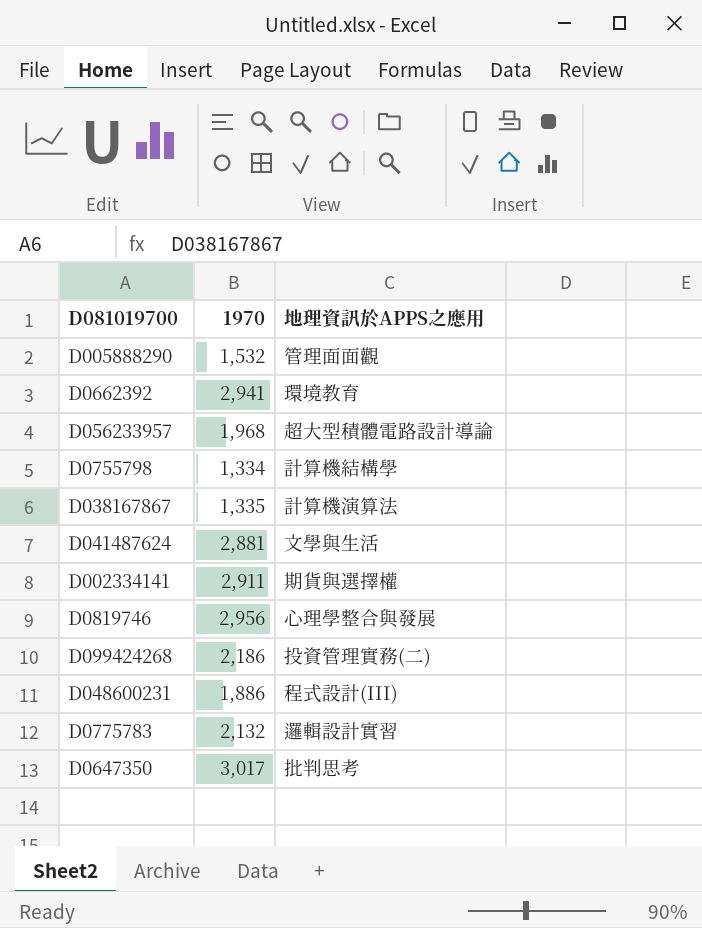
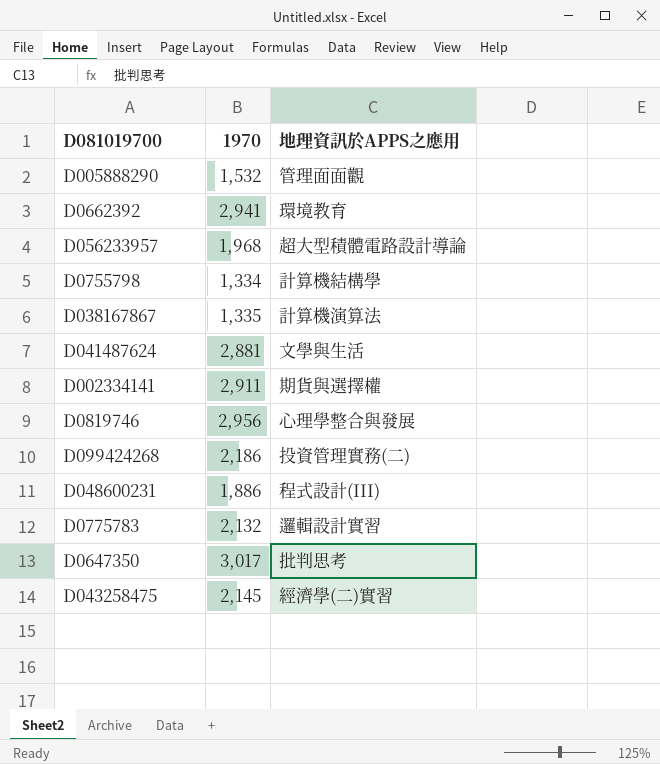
row D043258475: none -> 2,145 | 經濟學(二)實習

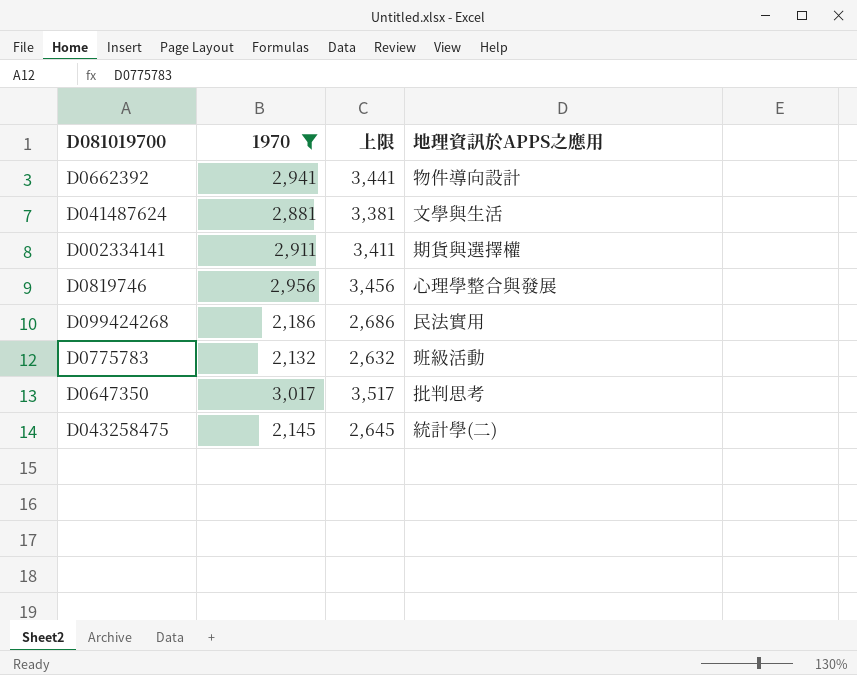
filter: none -> 1970 >= 2,132
column 上限 | formula: none -> [1970] + 500
D0662392 | 地理資訊於APPS之應用: 環境教育 -> 物件導向設計
D099424268 | 地理資訊於APPS之應用: 投資管理實務(二) -> 民法實用
D0775783 | 地理資訊於APPS之應用: 邏輯設計實習 -> 班級活動
D043258475 | 地理資訊於APPS之應用: 經濟學(二)實習 -> 統計學(二)

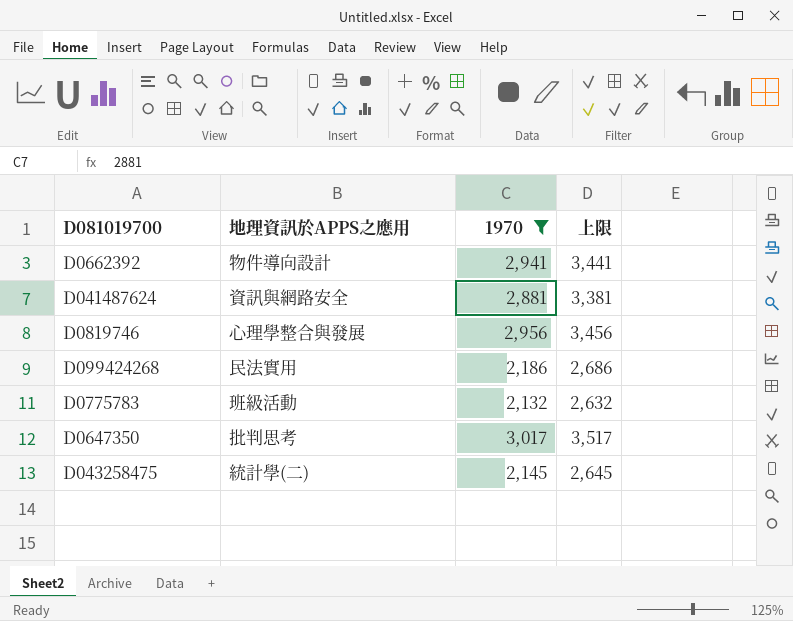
column 地理資訊於APPS之應用 | position: 4 -> 2
row D002334141: 2,911 | 3,411 | 期貨與選擇權 -> none
D041487624 | 地理資訊於APPS之應用: 文學與生活 -> 資訊與網路安全

